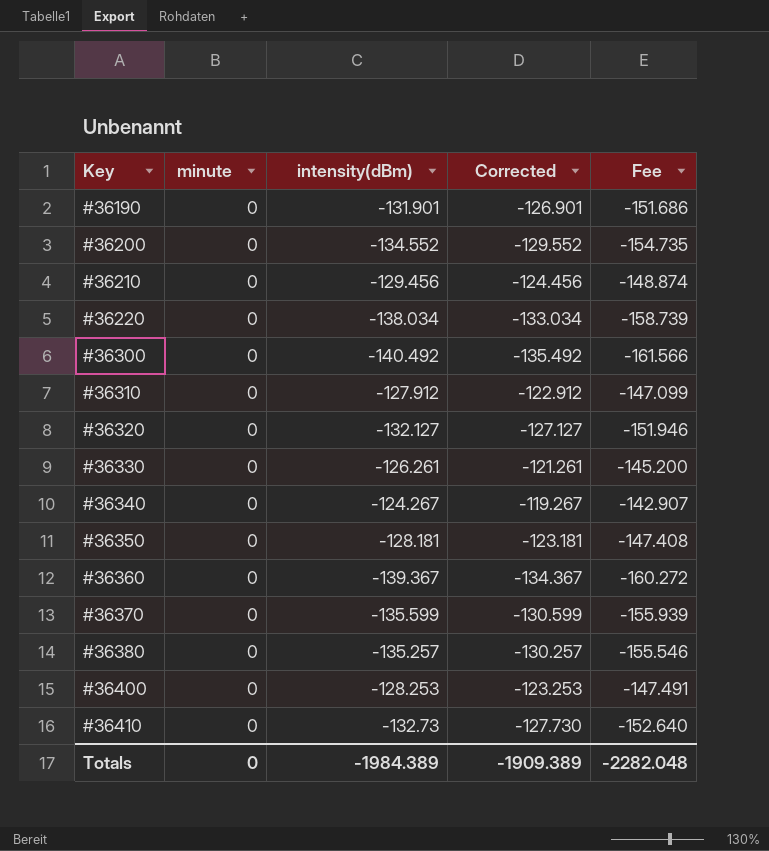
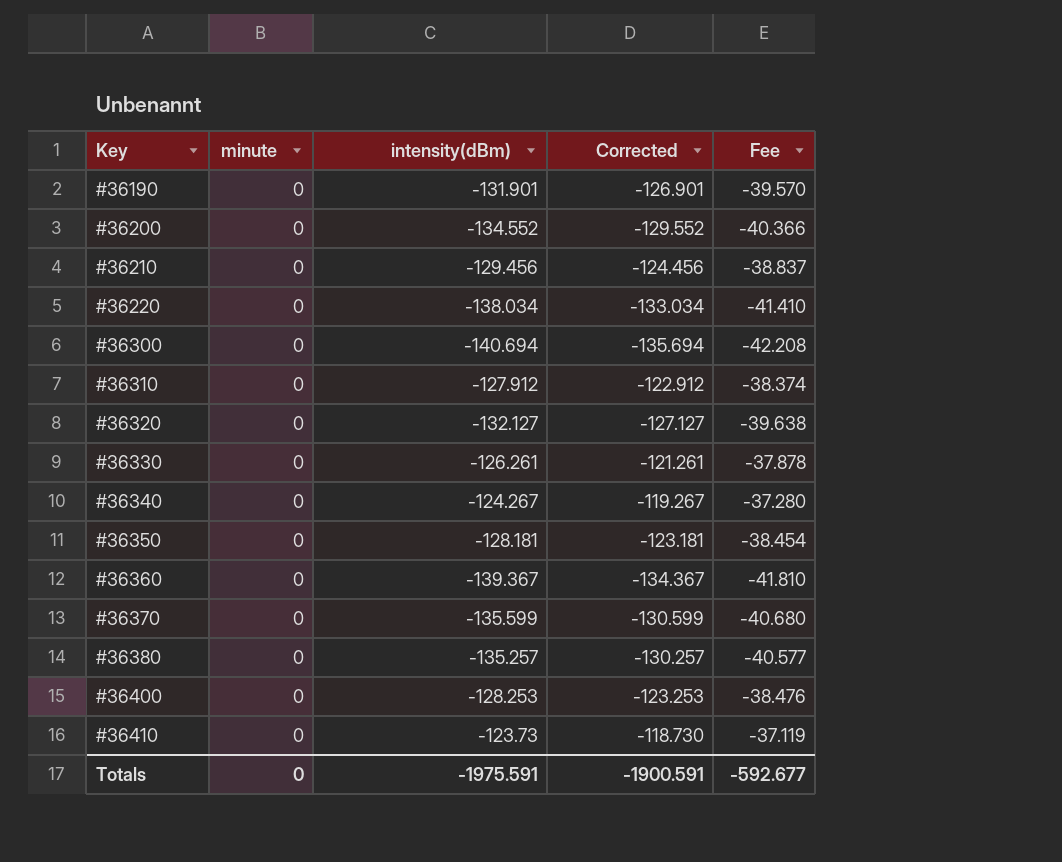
column Fee | formula: [intensity(dBm)] * 1.15 -> [intensity(dBm)] * 0.3
#36300 | intensity(dBm): -140.492 -> -140.694
#36300 | Corrected: -135.492 -> -135.694
#36410 | intensity(dBm): -132.73 -> -123.73
#36410 | Corrected: -127.730 -> -118.730
Totals | intensity(dBm): -1984.389 -> -1975.591
Totals | Corrected: -1909.389 -> -1900.591
Totals | Fee: -2282.048 -> -592.677

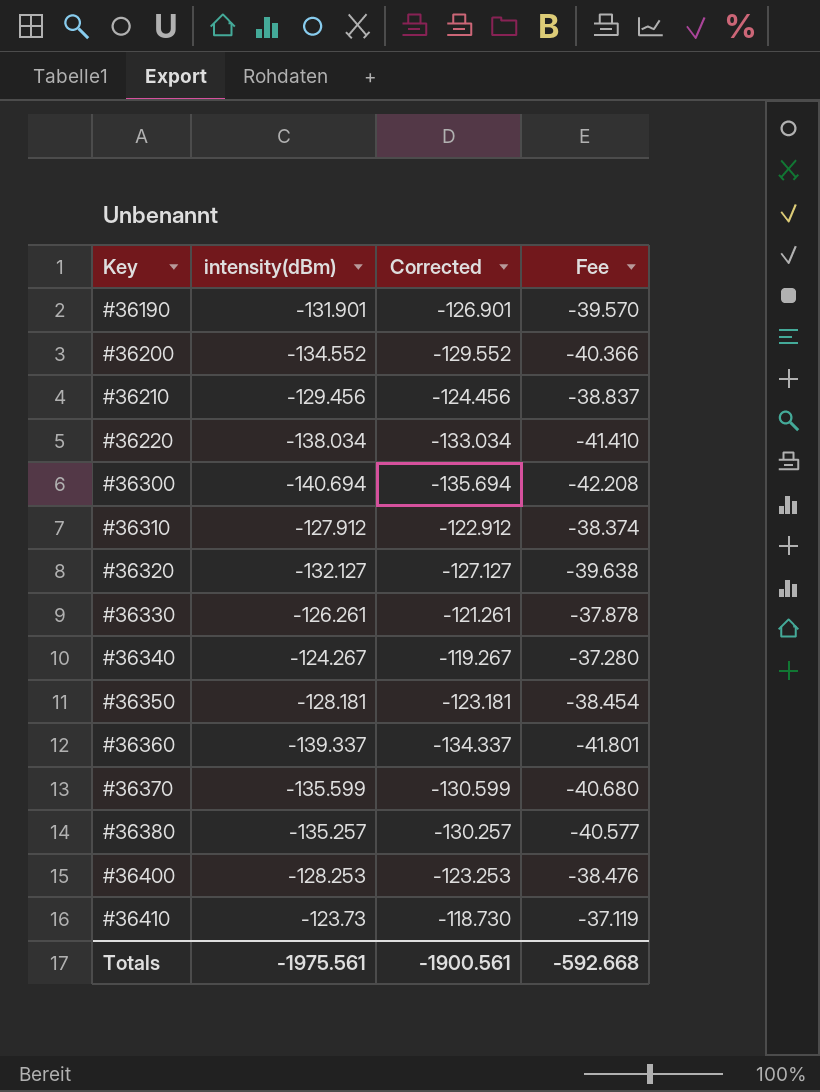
column minute | position: 2 -> none
#36360 | intensity(dBm): -139.367 -> -139.337
#36360 | Corrected: -134.367 -> -134.337
#36360 | Fee: -41.810 -> -41.801
Totals | intensity(dBm): -1975.591 -> -1975.561
Totals | Corrected: -1900.591 -> -1900.561
Totals | Fee: -592.677 -> -592.668

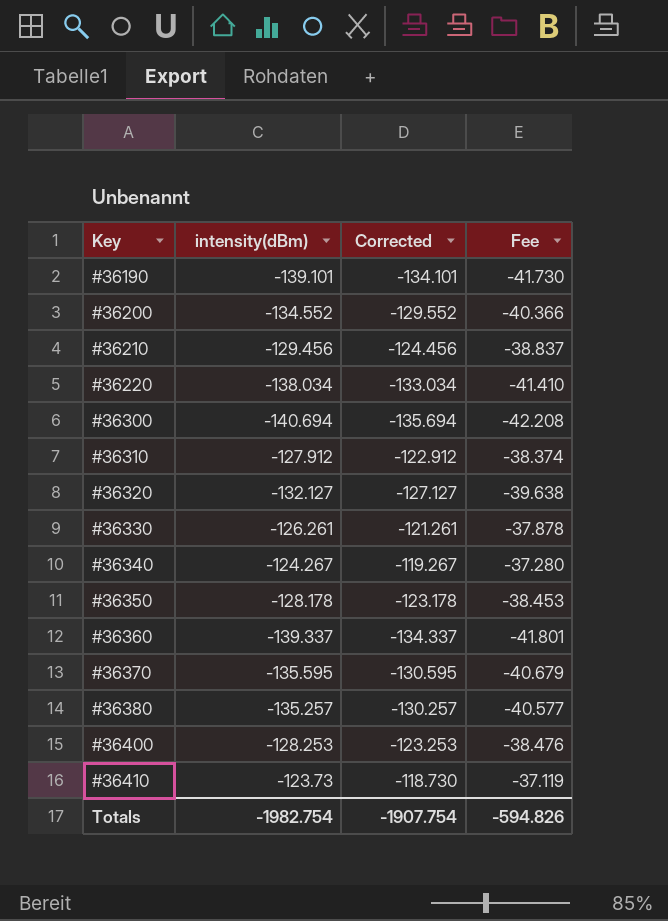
#36190 | intensity(dBm): -131.901 -> -139.101
#36190 | Corrected: -126.901 -> -134.101
#36190 | Fee: -39.570 -> -41.730
#36350 | intensity(dBm): -128.181 -> -128.178
#36350 | Corrected: -123.181 -> -123.178
#36350 | Fee: -38.454 -> -38.453
#36370 | intensity(dBm): -135.599 -> -135.595
#36370 | Corrected: -130.599 -> -130.595
#36370 | Fee: -40.680 -> -40.679
Totals | intensity(dBm): -1975.561 -> -1982.754
Totals | Corrected: -1900.561 -> -1907.754
Totals | Fee: -592.668 -> -594.826

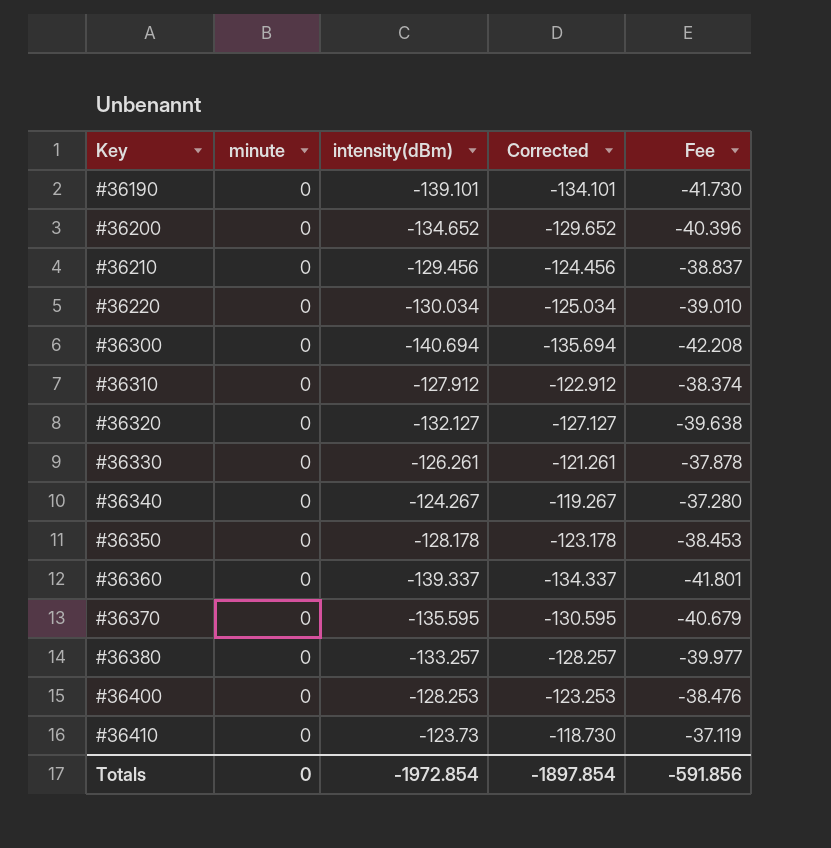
column minute | position: none -> 2
#36200 | intensity(dBm): -134.552 -> -134.652
#36200 | Corrected: -129.552 -> -129.652
#36200 | Fee: -40.366 -> -40.396
#36220 | intensity(dBm): -138.034 -> -130.034
#36220 | Corrected: -133.034 -> -125.034
#36220 | Fee: -41.410 -> -39.010
#36380 | intensity(dBm): -135.257 -> -133.257
#36380 | Corrected: -130.257 -> -128.257
#36380 | Fee: -40.577 -> -39.977
Totals | intensity(dBm): -1982.754 -> -1972.854
Totals | Corrected: -1907.754 -> -1897.854
Totals | Fee: -594.826 -> -591.856

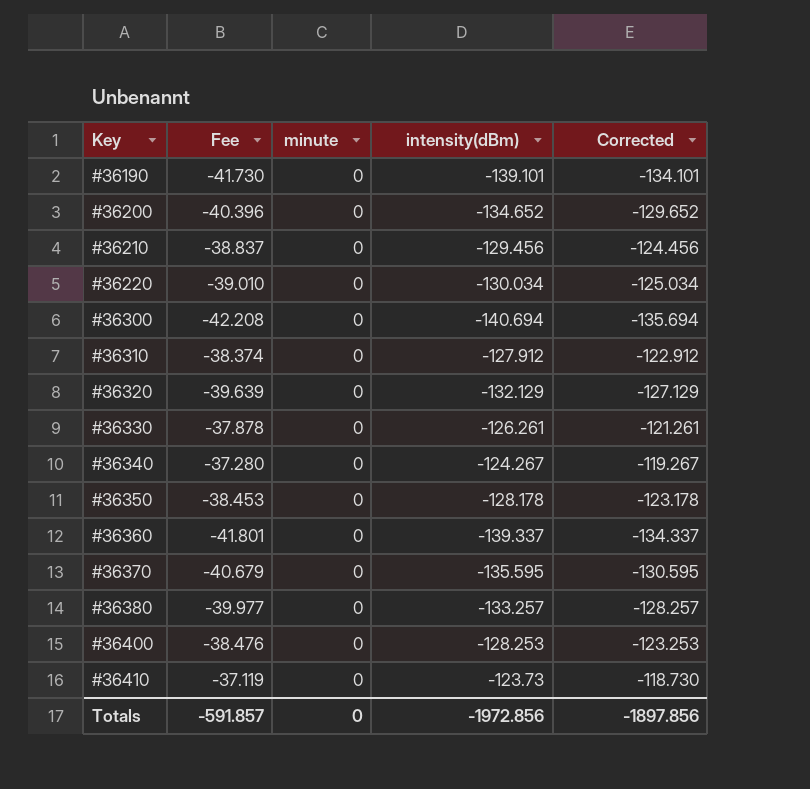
column Fee | position: 5 -> 2
#36320 | Fee: -39.638 -> -39.639
#36320 | intensity(dBm): -132.127 -> -132.129
#36320 | Corrected: -127.127 -> -127.129
Totals | Fee: -591.856 -> -591.857
Totals | intensity(dBm): -1972.854 -> -1972.856
Totals | Corrected: -1897.854 -> -1897.856

